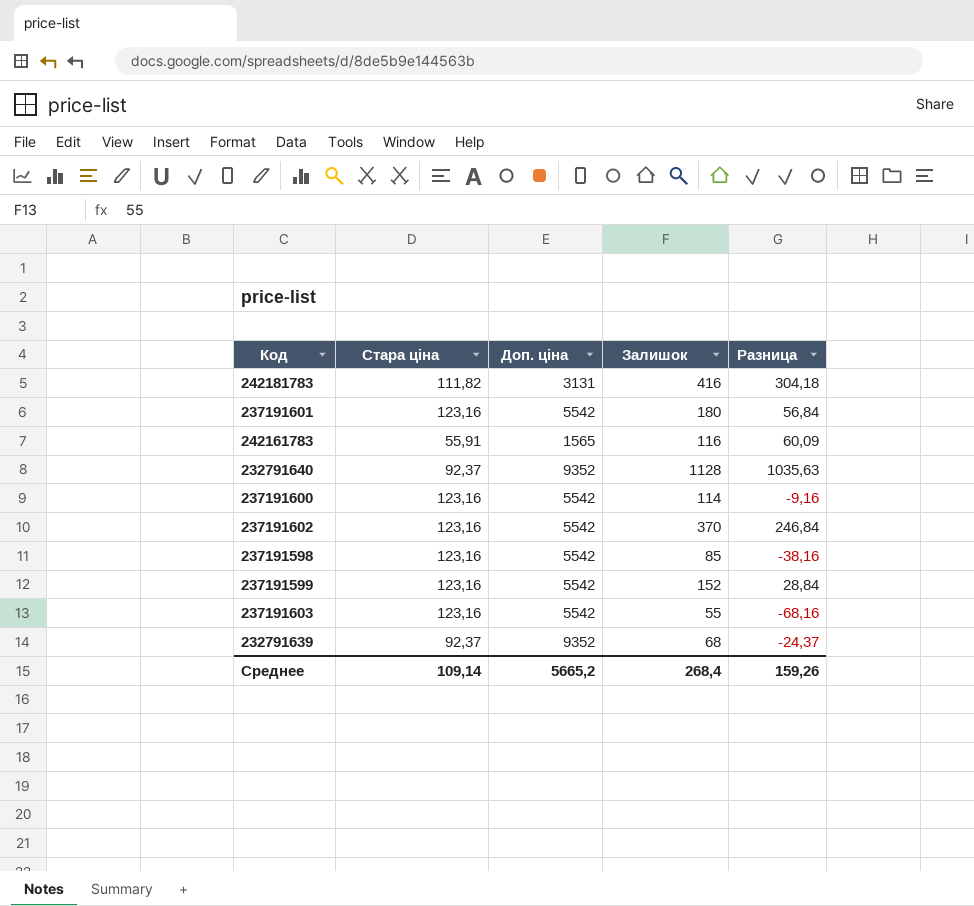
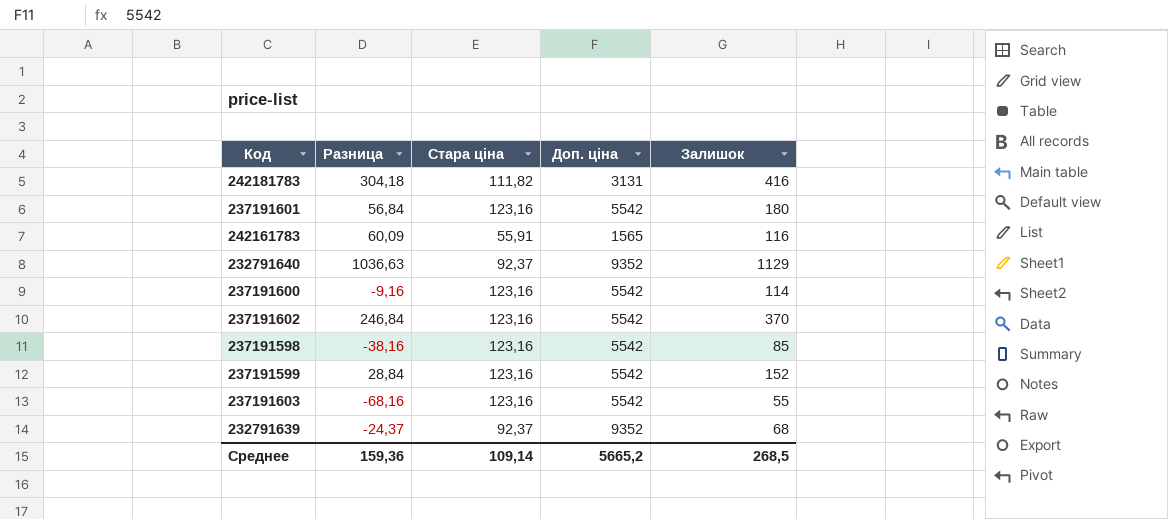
column Разница | position: 5 -> 2
232791640 | Разница: 1035,63 -> 1036,63
232791640 | Залишок: 1128 -> 1129
Среднее | Разница: 159,26 -> 159,36
Среднее | Залишок: 268,4 -> 268,5

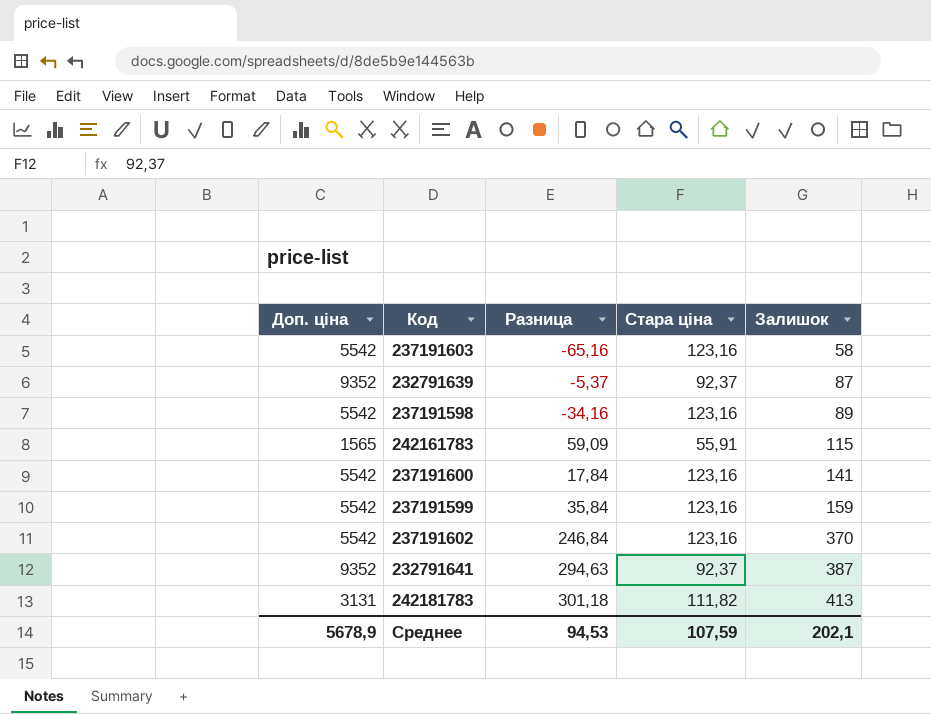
row order: none -> Залишок ascending
column Доп. ціна | position: 4 -> 1
row 237191601: 56,84 | 123,16 | 5542 | 180 -> none
row 232791640: 1036,63 | 92,37 | 9352 | 1129 -> none
237191603 | Разница: -68,16 -> -65,16
237191603 | Залишок: 55 -> 58
232791639 | Разница: -24,37 -> -5,37
232791639 | Залишок: 68 -> 87
237191598 | Разница: -38,16 -> -34,16
237191598 | Залишок: 85 -> 89
242161783 | Разница: 60,09 -> 59,09
242161783 | Залишок: 116 -> 115
237191600 | Разница: -9,16 -> 17,84
237191600 | Залишок: 114 -> 141
237191599 | Разница: 28,84 -> 35,84
237191599 | Залишок: 152 -> 159
row 232791641: none -> 9352 | 294,63 | 92,37 | 387
242181783 | Разница: 304,18 -> 301,18
242181783 | Залишок: 416 -> 413
Среднее | Доп. ціна: 5665,2 -> 5678,9
Среднее | Разница: 159,36 -> 94,53
Среднее | Стара ціна: 109,14 -> 107,59
Среднее | Залишок: 268,5 -> 202,1

